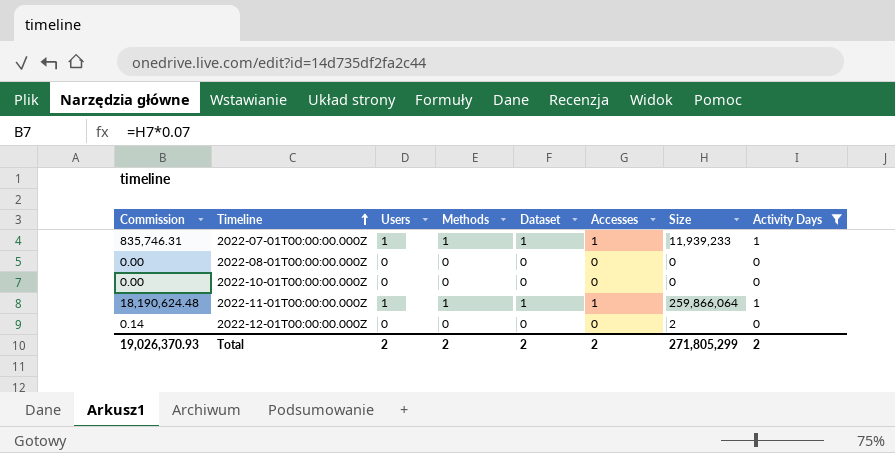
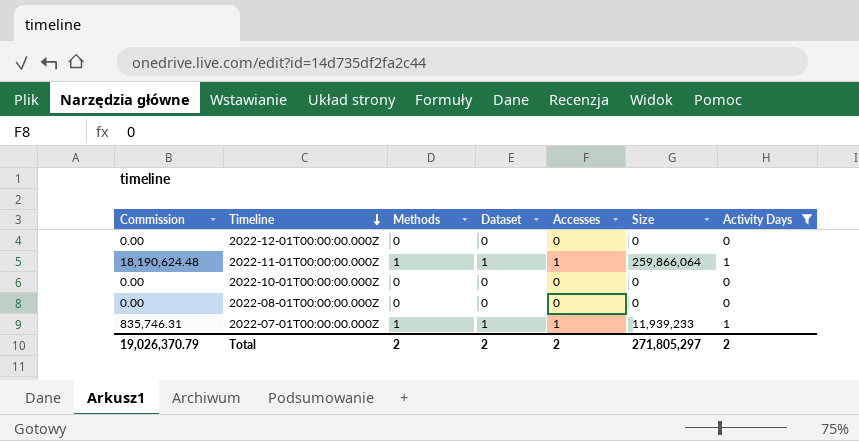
row order: Timeline ascending -> Timeline descending
column Users | position: 3 -> none
2022-12-01T00:00:00.000Z | Commission: 0.14 -> 0.00
2022-12-01T00:00:00.000Z | Size: 2 -> 0
Total | Commission: 19,026,370.93 -> 19,026,370.79
Total | Size: 271,805,299 -> 271,805,297

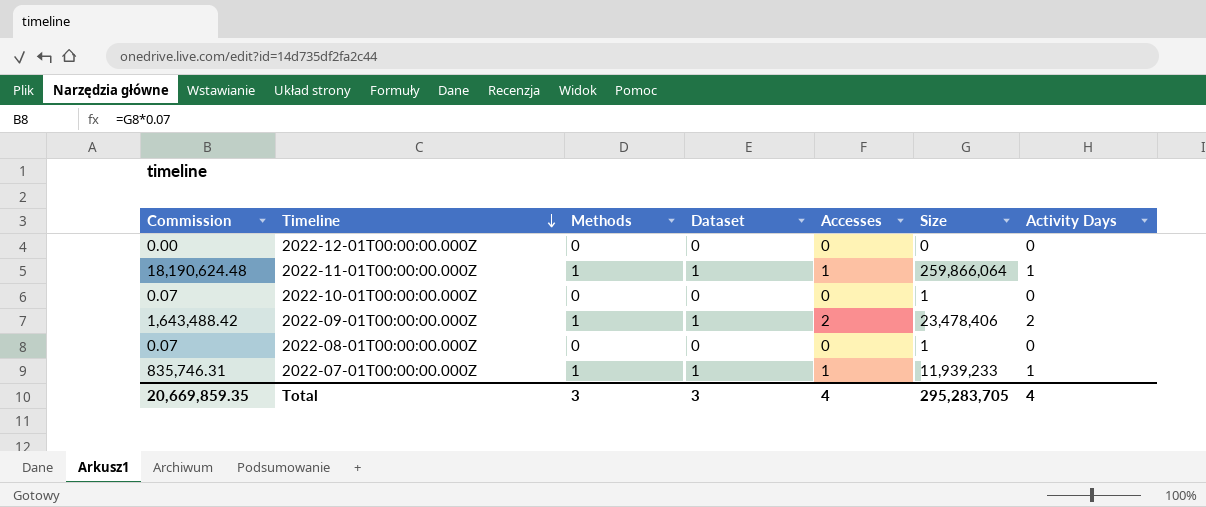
filter: Activity Days != 2 -> none
2022-10-01T00:00:00.000Z | Commission: 0.00 -> 0.07
2022-10-01T00:00:00.000Z | Size: 0 -> 1
2022-08-01T00:00:00.000Z | Commission: 0.00 -> 0.07
2022-08-01T00:00:00.000Z | Size: 0 -> 1
Total | Commission: 19,026,370.79 -> 20,669,859.35
Total | Methods: 2 -> 3
Total | Dataset: 2 -> 3
Total | Accesses: 2 -> 4
Total | Size: 271,805,297 -> 295,283,705
Total | Activity Days: 2 -> 4

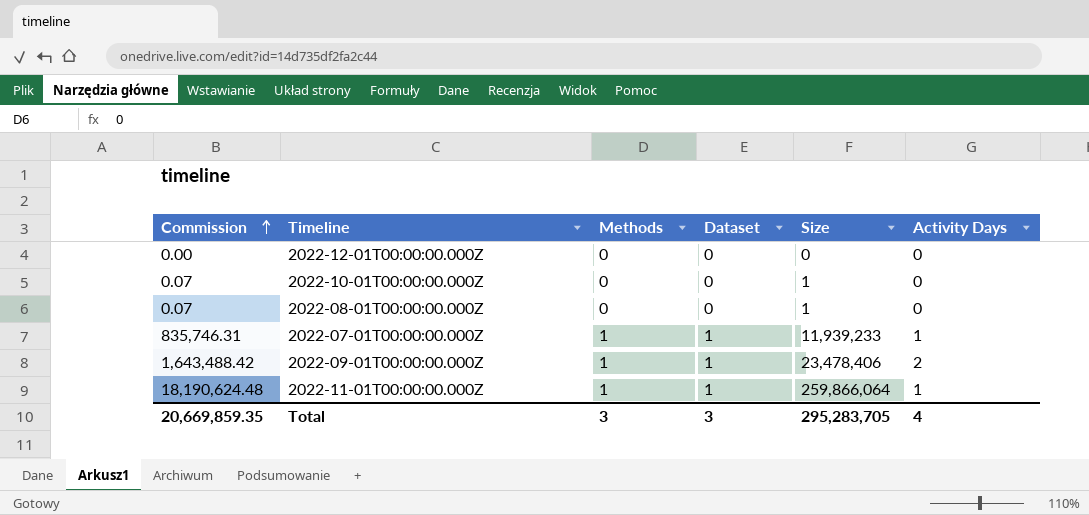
row order: Timeline descending -> Commission ascending
column Accesses | position: 5 -> none

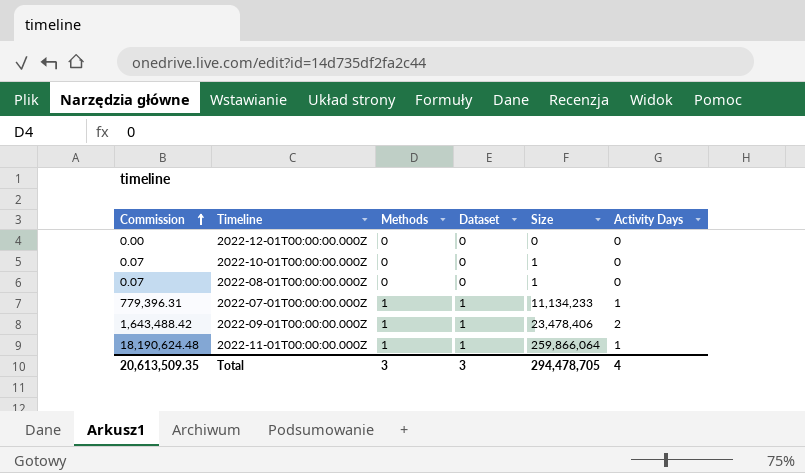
2022-07-01T00:00:00.000Z | Commission: 835,746.31 -> 779,396.31
2022-07-01T00:00:00.000Z | Size: 11,939,233 -> 11,134,233
Total | Commission: 20,669,859.35 -> 20,613,509.35
Total | Size: 295,283,705 -> 294,478,705

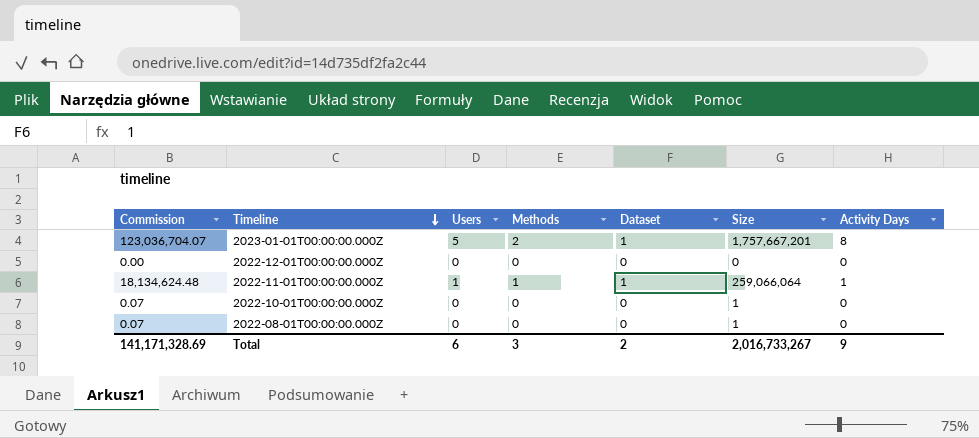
row order: Commission ascending -> Timeline descending
column Users | position: none -> 3
row 2022-07-01T00:00:00.000Z: 779,396.31 | 1 | 1 | 11,134,233 | 1 -> none
row 2022-09-01T00:00:00.000Z: 1,643,488.42 | 1 | 1 | 23,478,406 | 2 -> none
row 2023-01-01T00:00:00.000Z: none -> 123,036,704.07 | 5 | 2 | 1 | 1,757,667,201 | 8
2022-11-01T00:00:00.000Z | Commission: 18,190,624.48 -> 18,134,624.48
2022-11-01T00:00:00.000Z | Size: 259,866,064 -> 259,066,064
Total | Commission: 20,613,509.35 -> 141,171,328.69
Total | Dataset: 3 -> 2
Total | Size: 294,478,705 -> 2,016,733,267
Total | Activity Days: 4 -> 9

